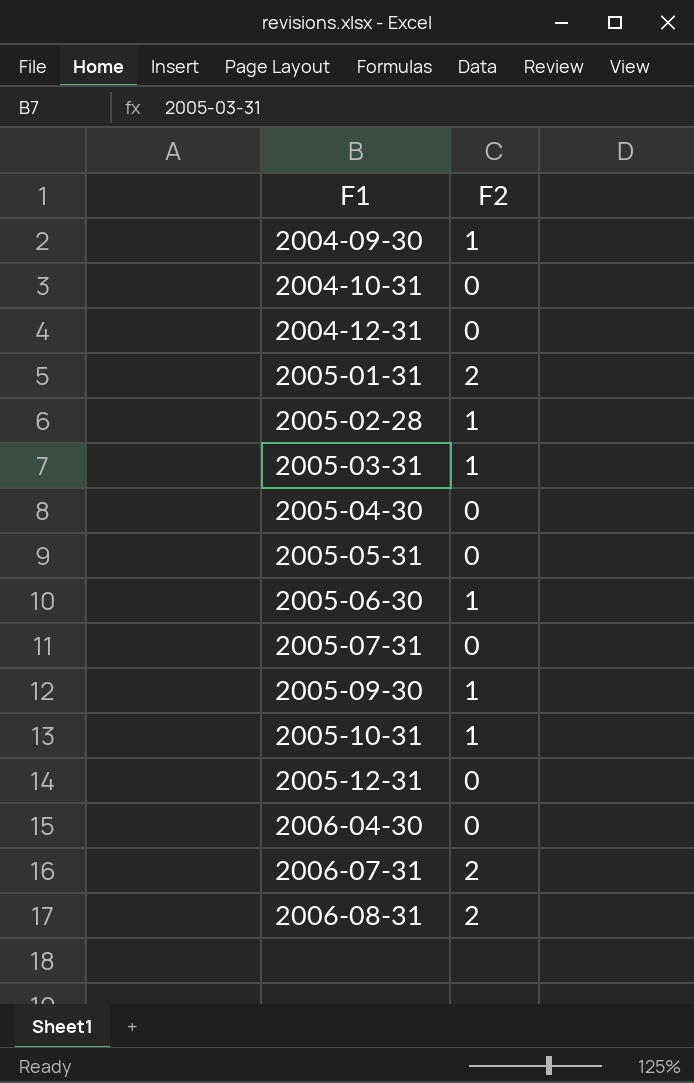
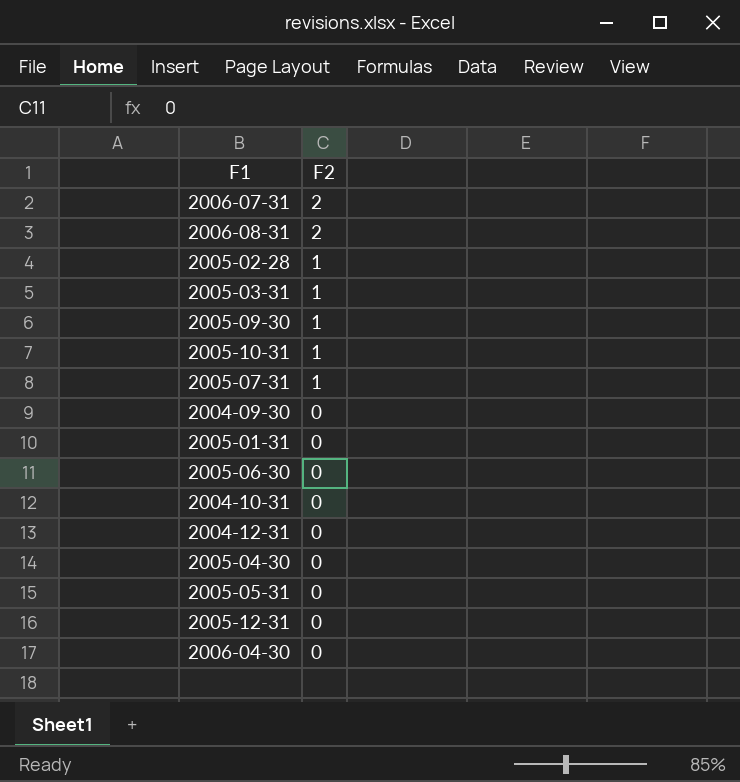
row order: F1 ascending -> F2 descending
2005-07-31 | F2: 0 -> 1
2004-09-30 | F2: 1 -> 0
2005-01-31 | F2: 2 -> 0
2005-06-30 | F2: 1 -> 0

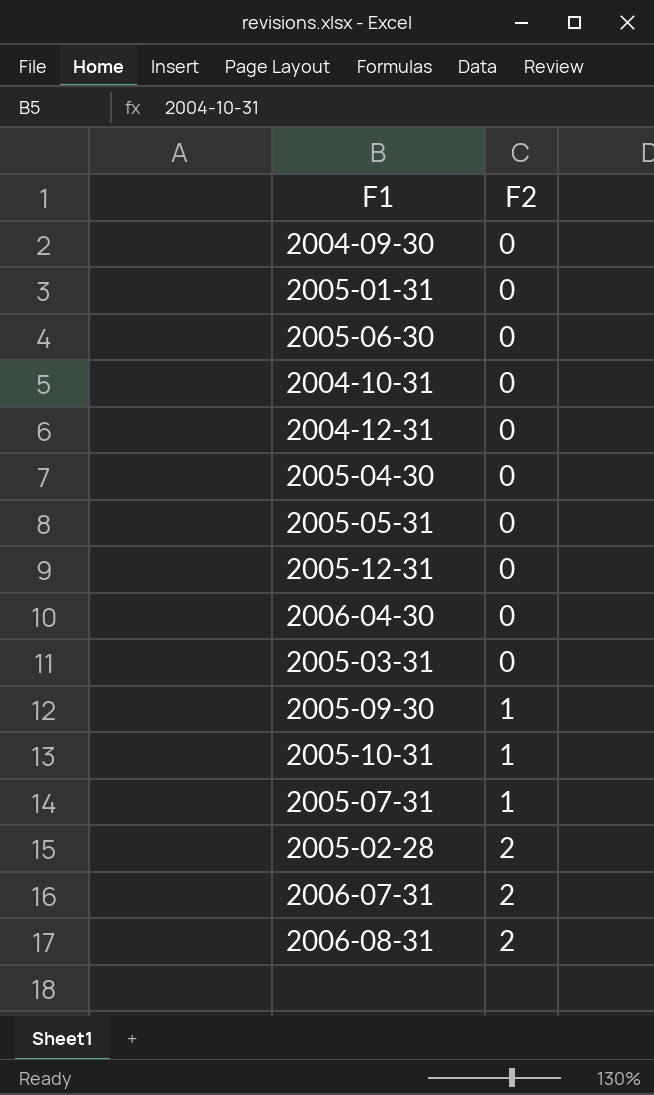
row order: F2 descending -> F2 ascending
2005-03-31 | F2: 1 -> 0
2005-02-28 | F2: 1 -> 2

